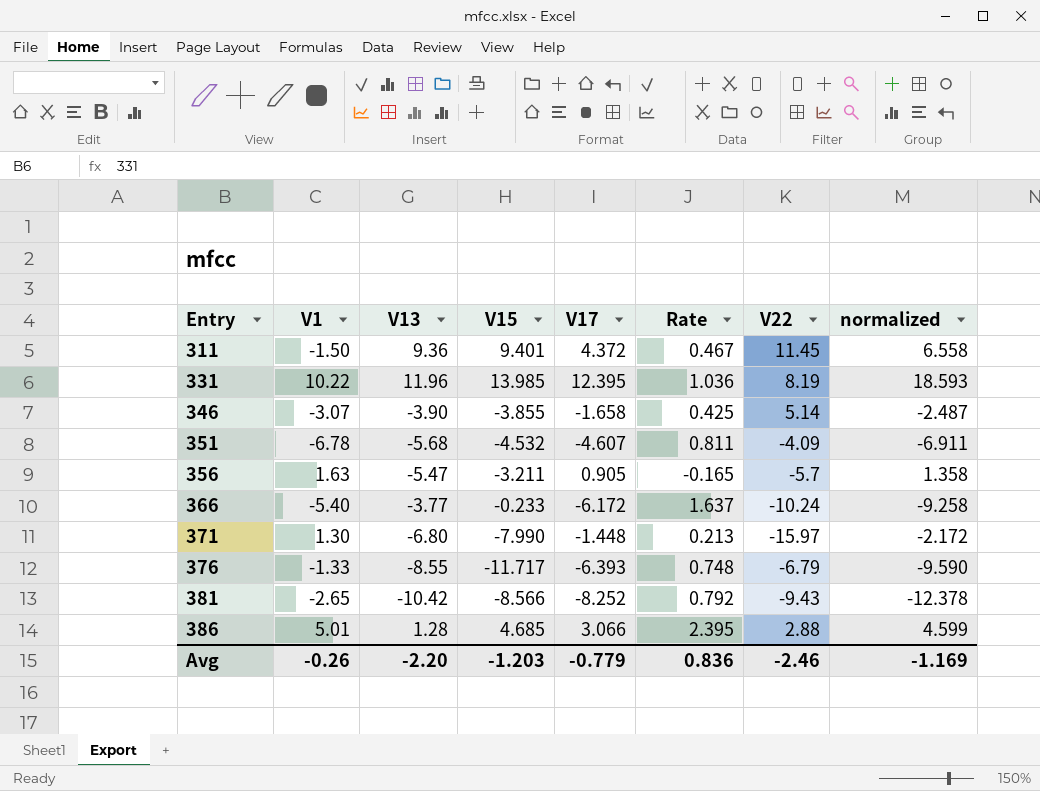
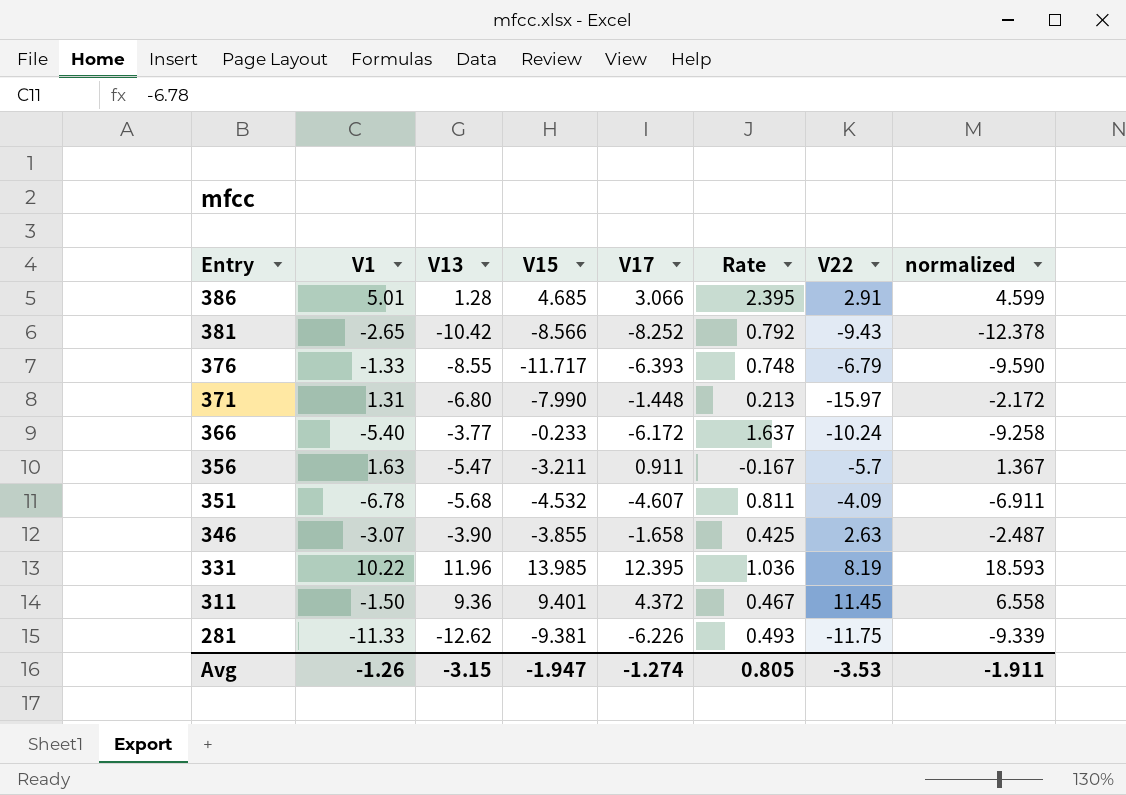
row order: Entry ascending -> Entry descending
386 | V22: 2.88 -> 2.91
371 | V1: 1.30 -> 1.31
356 | V17: 0.905 -> 0.911
356 | Rate: -0.165 -> -0.167
356 | normalized: 1.358 -> 1.367
346 | V22: 5.14 -> 2.63
row 281: none -> -11.33 | -12.62 | -9.381 | -6.226 | 0.493 | -11.75 | -9.339
Avg | V1: -0.26 -> -1.26
Avg | V13: -2.20 -> -3.15
Avg | V15: -1.203 -> -1.947
Avg | V17: -0.779 -> -1.274
Avg | Rate: 0.836 -> 0.805
Avg | V22: -2.46 -> -3.53
Avg | normalized: -1.169 -> -1.911

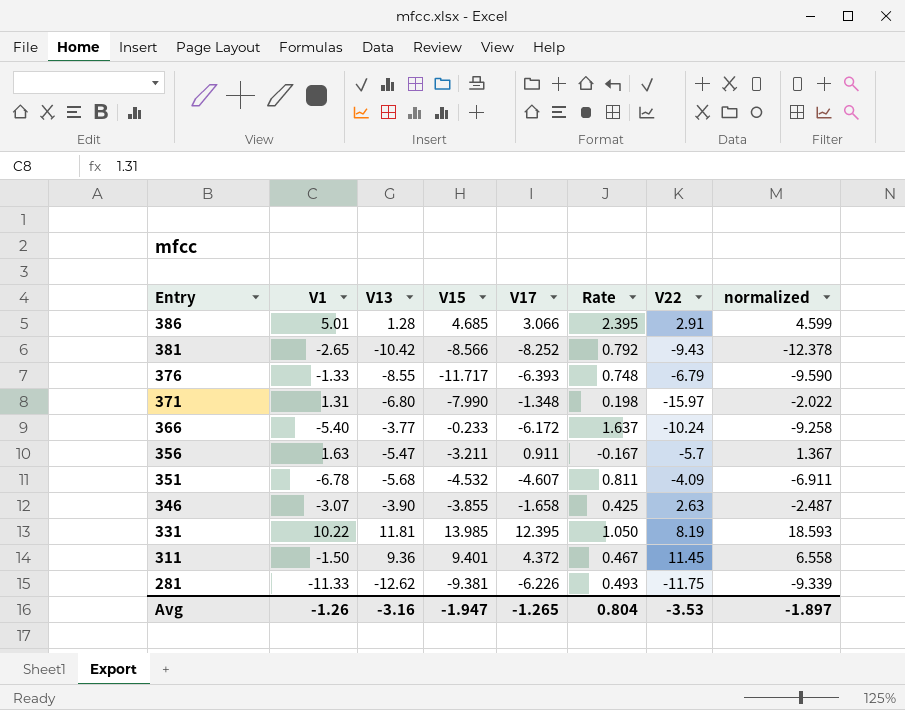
371 | V17: -1.448 -> -1.348
371 | Rate: 0.213 -> 0.198
371 | normalized: -2.172 -> -2.022
331 | V13: 11.96 -> 11.81
331 | Rate: 1.036 -> 1.050
Avg | V13: -3.15 -> -3.16
Avg | V17: -1.274 -> -1.265
Avg | Rate: 0.805 -> 0.804
Avg | normalized: -1.911 -> -1.897

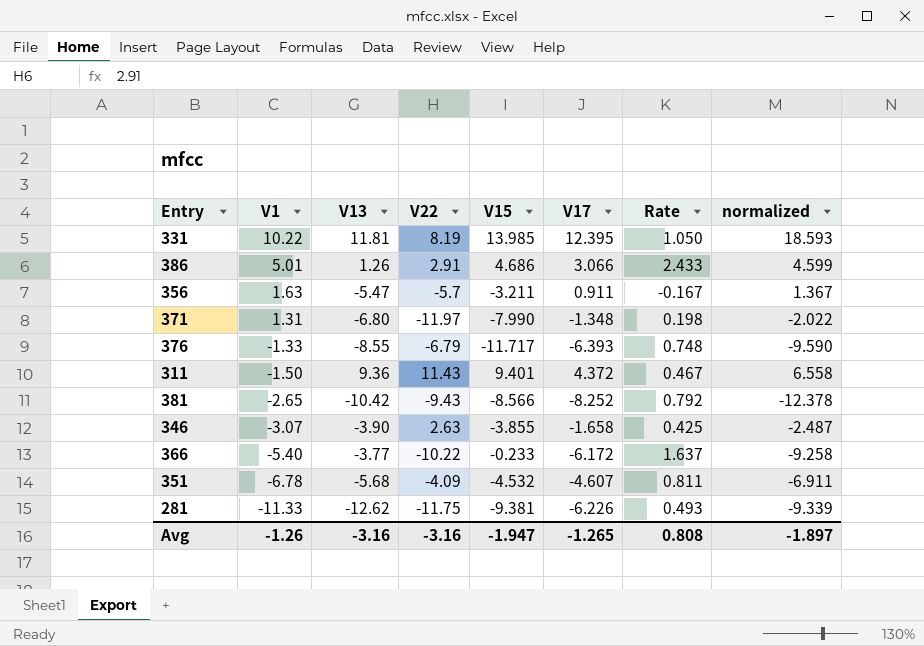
row order: Entry descending -> V1 descending
column V22 | position: 7 -> 4
386 | V13: 1.28 -> 1.26
386 | V15: 4.685 -> 4.686
386 | Rate: 2.395 -> 2.433
371 | V22: -15.97 -> -11.97
311 | V22: 11.45 -> 11.43
366 | V22: -10.24 -> -10.22
Avg | V22: -3.53 -> -3.16
Avg | Rate: 0.804 -> 0.808

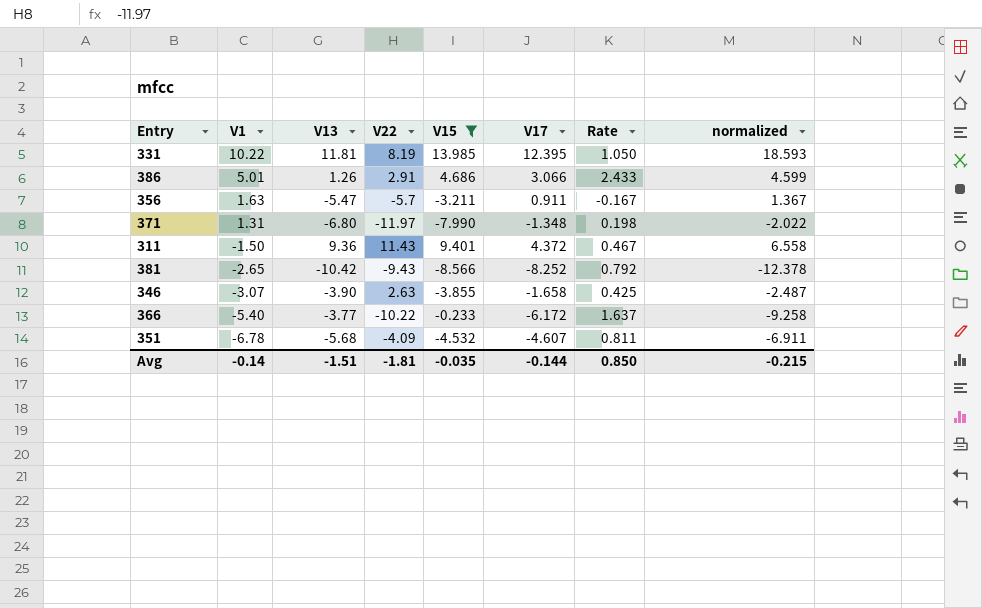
filter: none -> V15 >= -8.566
Avg | V1: -1.26 -> -0.14
Avg | V13: -3.16 -> -1.51
Avg | V22: -3.16 -> -1.81
Avg | V15: -1.947 -> -0.035
Avg | V17: -1.265 -> -0.144
Avg | Rate: 0.808 -> 0.850
Avg | normalized: -1.897 -> -0.215

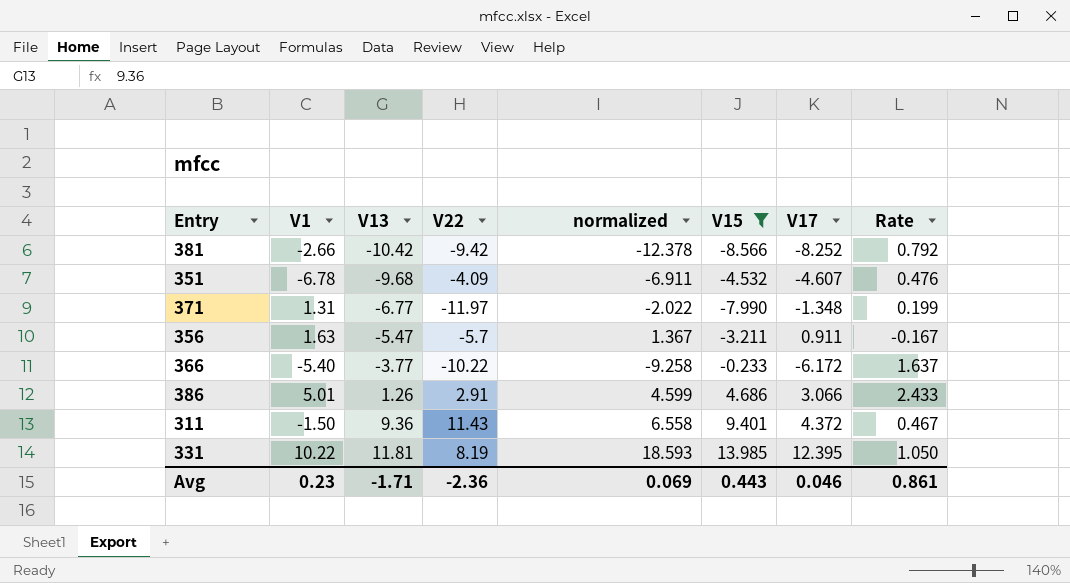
row order: V1 descending -> V13 ascending
column normalized | position: 8 -> 5
row 346: -3.07 | -3.90 | 2.63 | -3.855 | -1.658 | 0.425 | -2.487 -> none
381 | V1: -2.65 -> -2.66
381 | V22: -9.43 -> -9.42
351 | V13: -5.68 -> -9.68
351 | Rate: 0.811 -> 0.476
371 | V13: -6.80 -> -6.77
371 | Rate: 0.198 -> 0.199
Avg | V1: -0.14 -> 0.23
Avg | V13: -1.51 -> -1.71
Avg | V22: -1.81 -> -2.36
Avg | normalized: -0.215 -> 0.069
Avg | V15: -0.035 -> 0.443
Avg | V17: -0.144 -> 0.046
Avg | Rate: 0.850 -> 0.861

